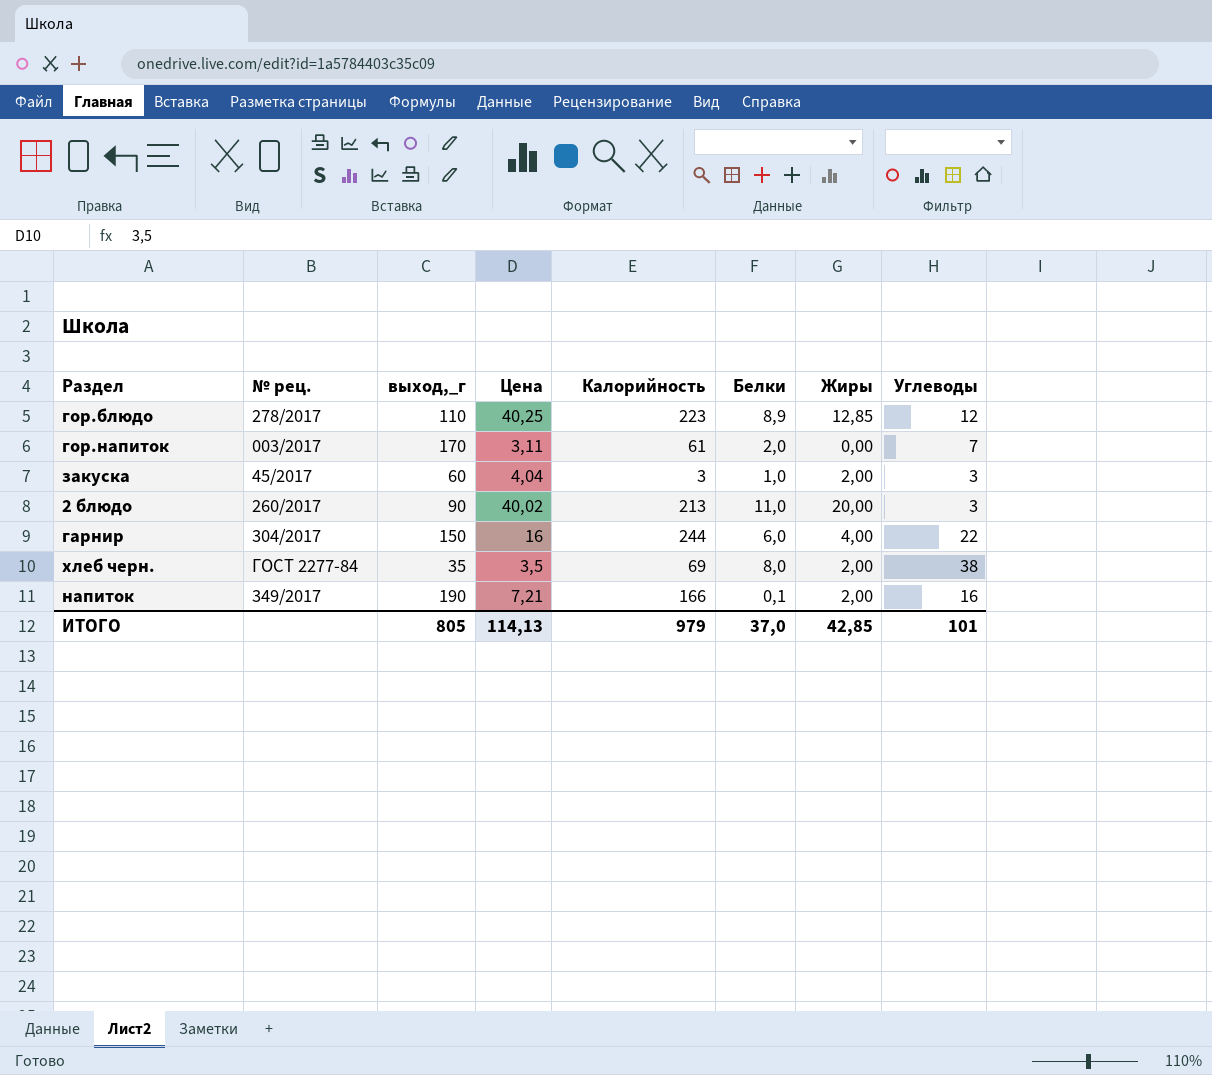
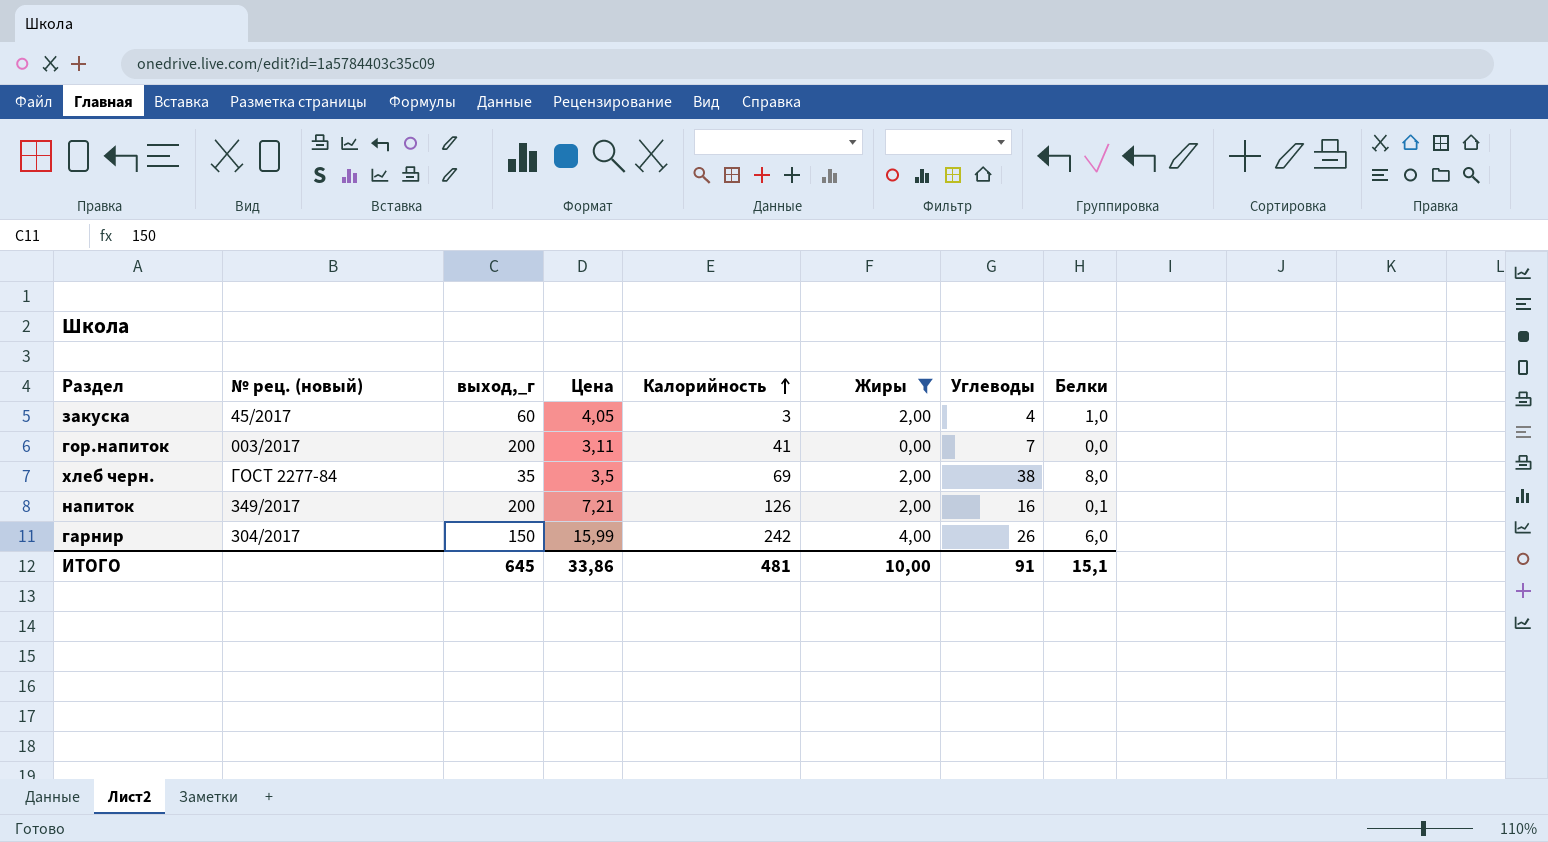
filter: none -> Жиры <= 4,00
row order: none -> Калорийность ascending
column name: № рец. -> № рец. (новый)
column Белки | position: 6 -> 8
закуска | Цена: 4,04 -> 4,05
закуска | Углеводы: 3 -> 4
гор.напиток | выход,_г: 170 -> 200
гор.напиток | Калорийность: 61 -> 41
гор.напиток | Белки: 2,0 -> 0,0
напиток | выход,_г: 190 -> 200
напиток | Калорийность: 166 -> 126
гарнир | Цена: 16 -> 15,99
гарнир | Калорийность: 244 -> 242
гарнир | Углеводы: 22 -> 26
ИТОГО | выход,_г: 805 -> 645
ИТОГО | Цена: 114,13 -> 33,86
ИТОГО | Калорийность: 979 -> 481
ИТОГО | Жиры: 42,85 -> 10,00
ИТОГО | Углеводы: 101 -> 91
ИТОГО | Белки: 37,0 -> 15,1

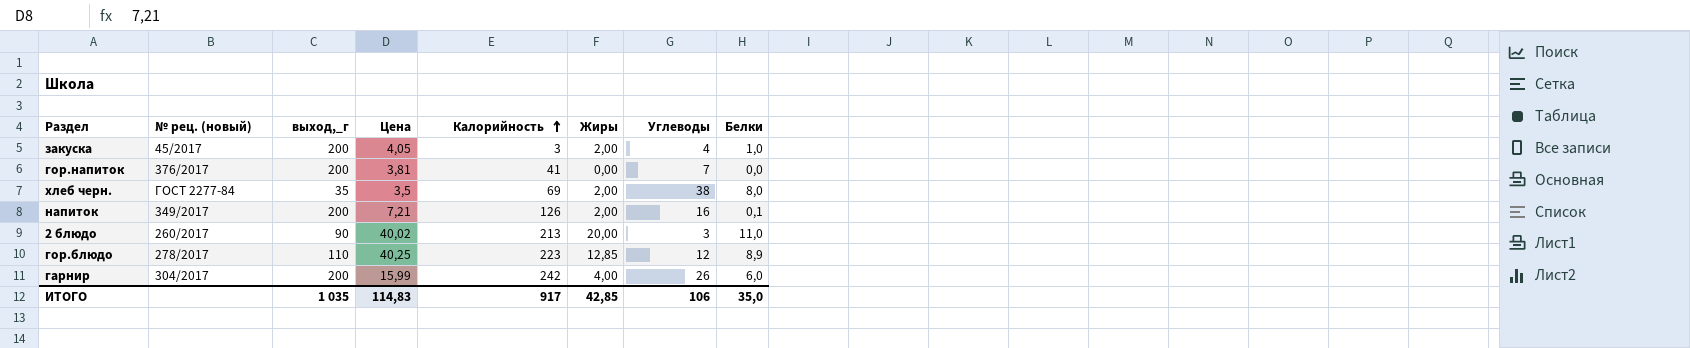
filter: Жиры <= 4,00 -> none
закуска | выход,_г: 60 -> 200
гор.напиток | № рец. (новый): 003/2017 -> 376/2017
гор.напиток | Цена: 3,11 -> 3,81
гарнир | выход,_г: 150 -> 200
ИТОГО | выход,_г: 645 -> 1 035
ИТОГО | Цена: 33,86 -> 114,83
ИТОГО | Калорийность: 481 -> 917
ИТОГО | Жиры: 10,00 -> 42,85
ИТОГО | Углеводы: 91 -> 106
ИТОГО | Белки: 15,1 -> 35,0

